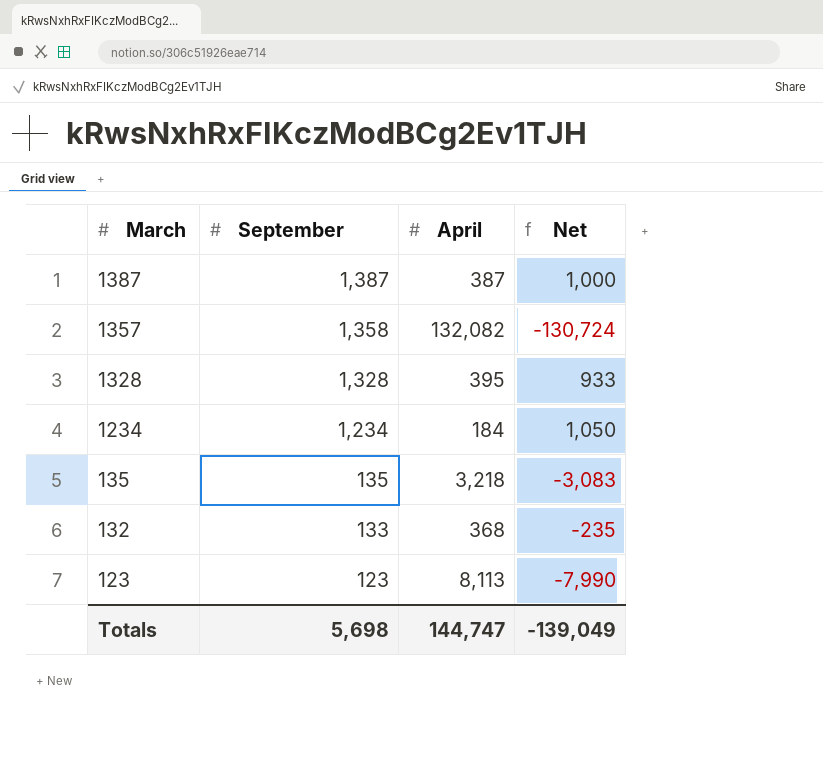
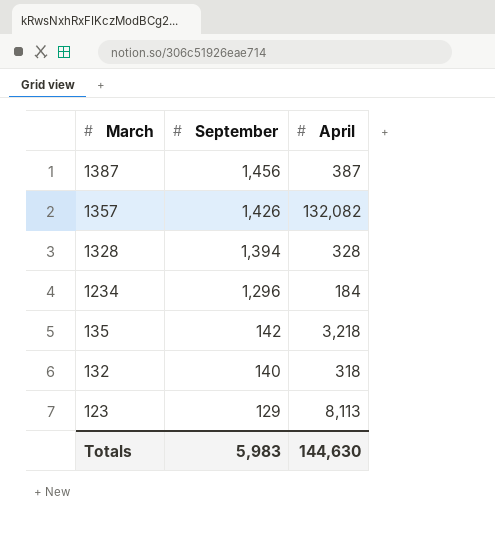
column Net | formula: [September] - [April] -> none
1387 | September: 1,387 -> 1,456
1357 | September: 1,358 -> 1,426
1328 | September: 1,328 -> 1,394
1328 | April: 395 -> 328
1234 | September: 1,234 -> 1,296
135 | September: 135 -> 142
132 | September: 133 -> 140
132 | April: 368 -> 318
123 | September: 123 -> 129
Totals | September: 5,698 -> 5,983
Totals | April: 144,747 -> 144,630

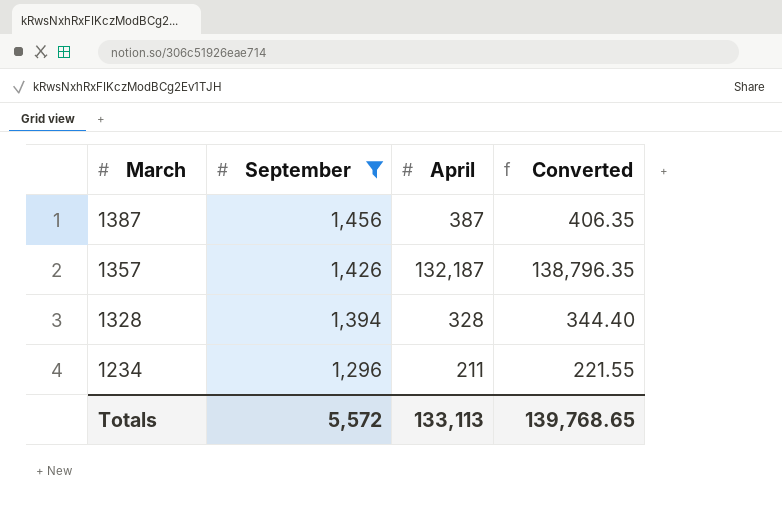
filter: none -> September >= 1,296
column Converted | formula: none -> [April] * 1.05
1357 | April: 132,082 -> 132,187
1234 | April: 184 -> 211
Totals | September: 5,983 -> 5,572
Totals | April: 144,630 -> 133,113

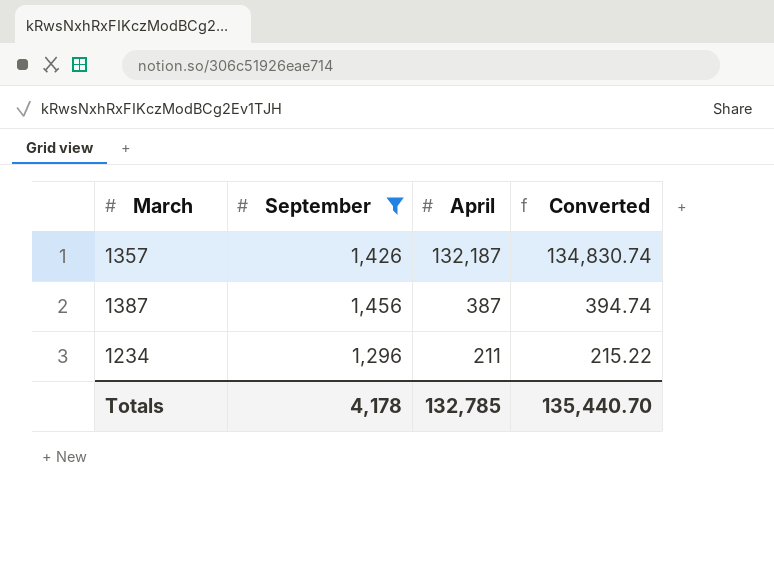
row order: March descending -> April descending
column Converted | formula: [April] * 1.05 -> [April] * 1.02
row 1328: 1,394 | 328 | 344.40 -> none
Totals | September: 5,572 -> 4,178
Totals | April: 133,113 -> 132,785
Totals | Converted: 139,768.65 -> 135,440.70

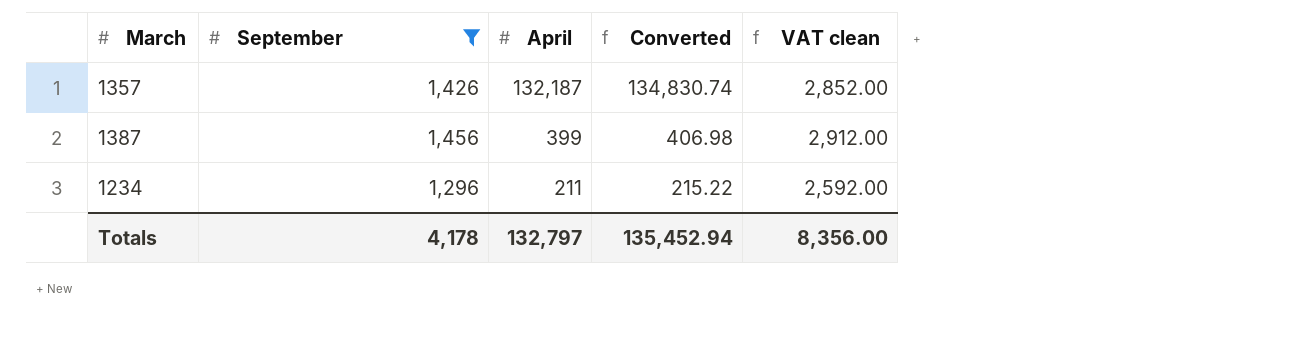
column VAT clean | formula: none -> [September] * 2
1387 | April: 387 -> 399
1387 | Converted: 394.74 -> 406.98
Totals | April: 132,785 -> 132,797
Totals | Converted: 135,440.70 -> 135,452.94

